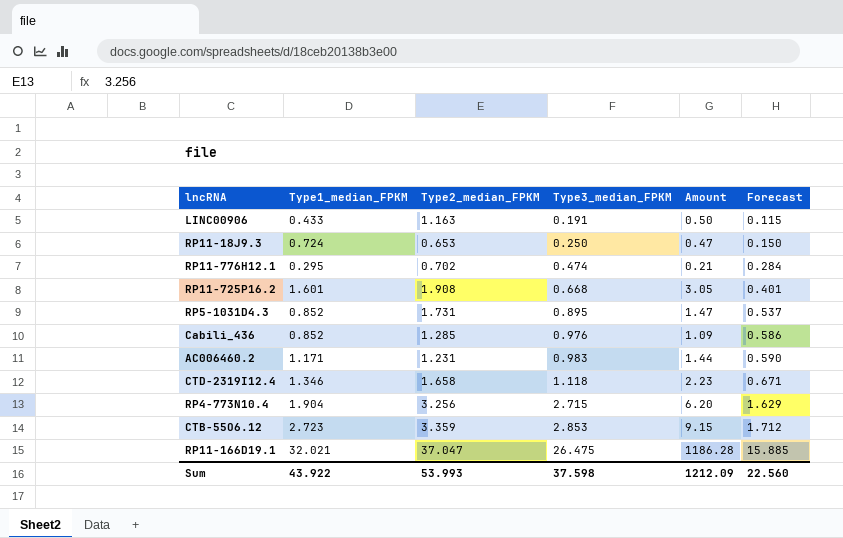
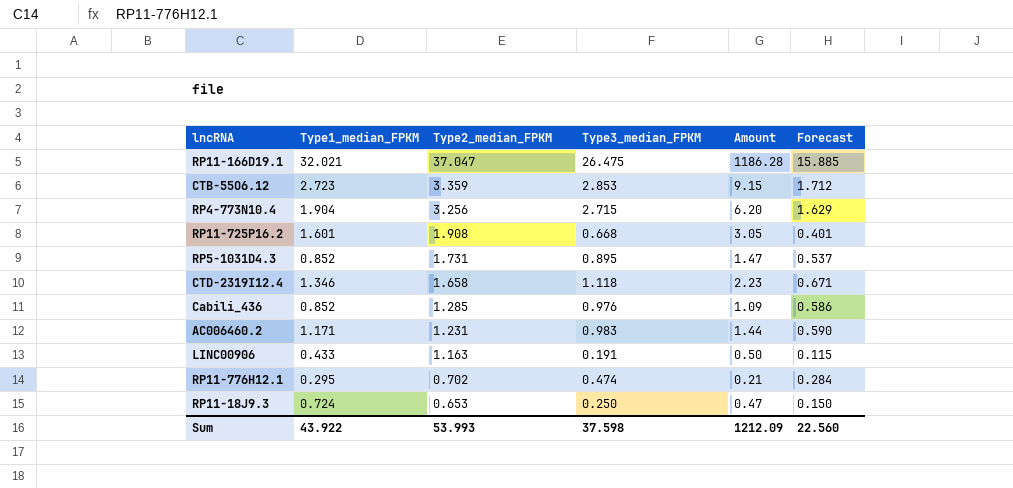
row order: Type3_median_FPKM ascending -> Type2_median_FPKM descending

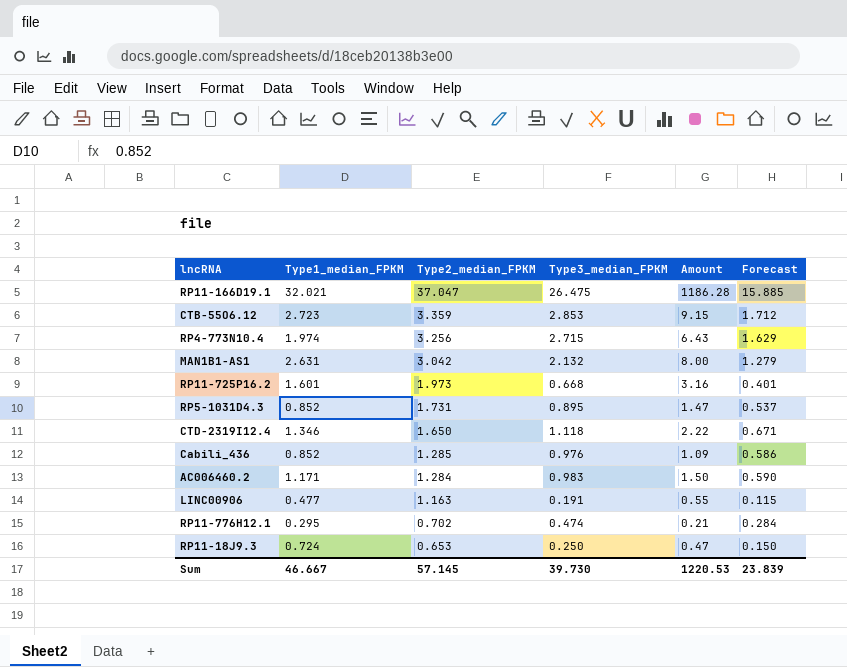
RP4-773N10.4 | Type1_median_FPKM: 1.904 -> 1.974
RP4-773N10.4 | Amount: 6.20 -> 6.43
row MAN1B1-AS1: none -> 2.631 | 3.042 | 2.132 | 8.00 | 1.279
RP11-725P16.2 | Type2_median_FPKM: 1.908 -> 1.973
RP11-725P16.2 | Amount: 3.05 -> 3.16
CTD-2319I12.4 | Type2_median_FPKM: 1.658 -> 1.650
CTD-2319I12.4 | Amount: 2.23 -> 2.22
AC006460.2 | Type2_median_FPKM: 1.231 -> 1.284
AC006460.2 | Amount: 1.44 -> 1.50
LINC00906 | Type1_median_FPKM: 0.433 -> 0.477
LINC00906 | Amount: 0.50 -> 0.55
Sum | Type1_median_FPKM: 43.922 -> 46.667
Sum | Type2_median_FPKM: 53.993 -> 57.145
Sum | Type3_median_FPKM: 37.598 -> 39.730
Sum | Amount: 1212.09 -> 1220.53
Sum | Forecast: 22.560 -> 23.839

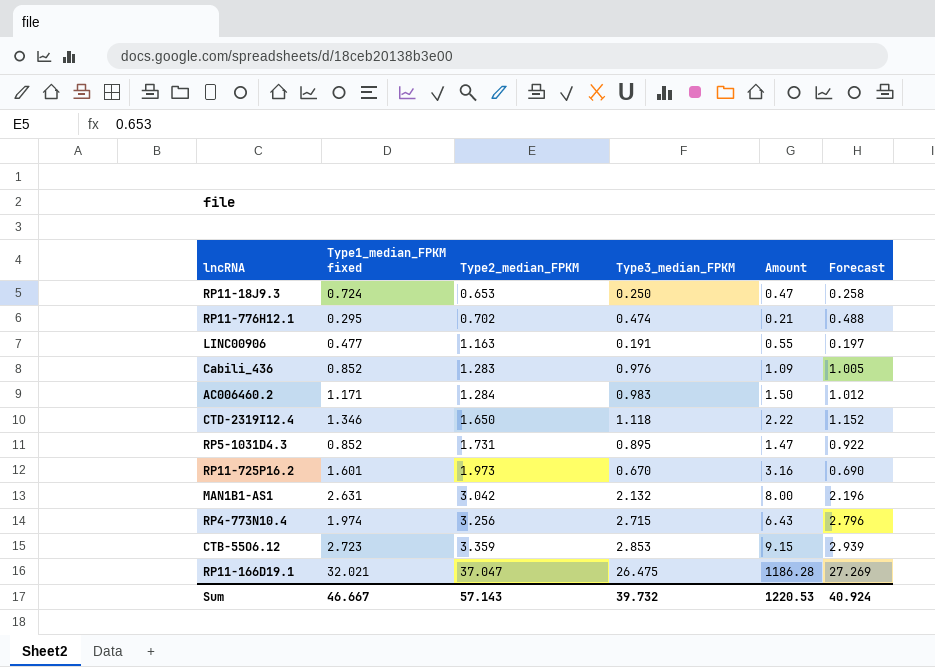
row order: Type2_median_FPKM descending -> Type2_median_FPKM ascending
column name: Type1_median_FPKM -> Type1_median_FPKM fixed
column Forecast | formula: [Type3_median_FPKM] * 0.6 -> [Type3_median_FPKM] * 1.03
Cabili_436 | Type2_median_FPKM: 1.285 -> 1.283
RP11-725P16.2 | Type3_median_FPKM: 0.668 -> 0.670
Sum | Type2_median_FPKM: 57.145 -> 57.143
Sum | Type3_median_FPKM: 39.730 -> 39.732
Sum | Forecast: 23.839 -> 40.924

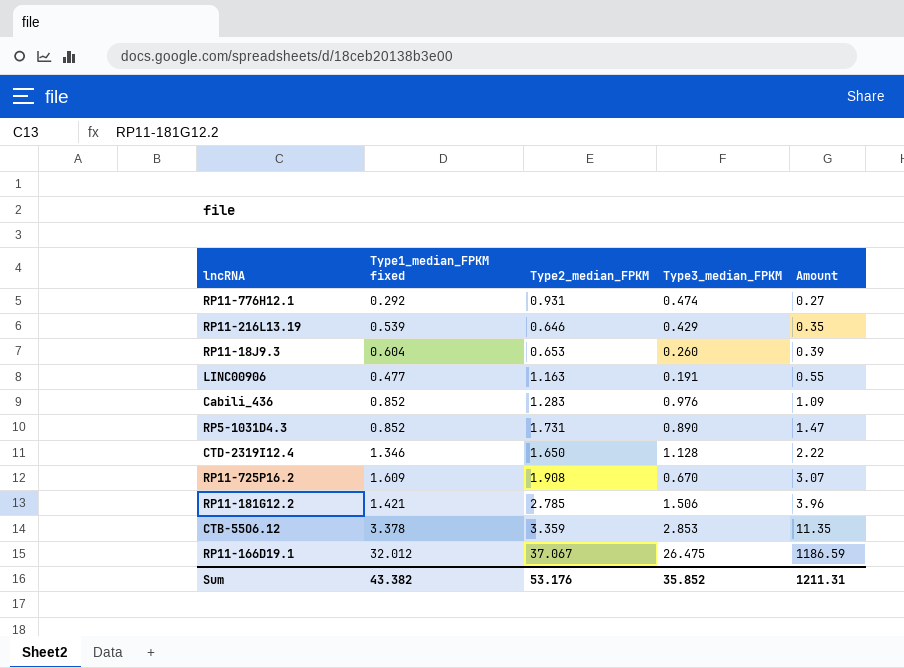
row order: Type2_median_FPKM ascending -> Amount ascending
column Forecast | formula: [Type3_median_FPKM] * 1.03 -> none
row AC006460.2: 1.171 | 1.284 | 0.983 | 1.50 | 1.012 -> none
row MAN1B1-AS1: 2.631 | 3.042 | 2.132 | 8.00 | 2.196 -> none
row RP4-773N10.4: 1.974 | 3.256 | 2.715 | 6.43 | 2.796 -> none
RP11-776H12.1 | Type1_median_FPKM fixed: 0.295 -> 0.292
RP11-776H12.1 | Type2_median_FPKM: 0.702 -> 0.931
RP11-776H12.1 | Amount: 0.21 -> 0.27
row RP11-216L13.19: none -> 0.539 | 0.646 | 0.429 | 0.35
RP11-18J9.3 | Type1_median_FPKM fixed: 0.724 -> 0.604
RP11-18J9.3 | Type3_median_FPKM: 0.250 -> 0.260
RP11-18J9.3 | Amount: 0.47 -> 0.39
RP5-1031D4.3 | Type3_median_FPKM: 0.895 -> 0.890
CTD-2319I12.4 | Type3_median_FPKM: 1.118 -> 1.128
RP11-725P16.2 | Type1_median_FPKM fixed: 1.601 -> 1.609
RP11-725P16.2 | Type2_median_FPKM: 1.973 -> 1.908
RP11-725P16.2 | Amount: 3.16 -> 3.07
row RP11-181G12.2: none -> 1.421 | 2.785 | 1.506 | 3.96
CTB-55O6.12 | Type1_median_FPKM fixed: 2.723 -> 3.378
CTB-55O6.12 | Amount: 9.15 -> 11.35
RP11-166D19.1 | Type1_median_FPKM fixed: 32.021 -> 32.012
RP11-166D19.1 | Type2_median_FPKM: 37.047 -> 37.067
RP11-166D19.1 | Amount: 1186.28 -> 1186.59
Sum | Type1_median_FPKM fixed: 46.667 -> 43.382
Sum | Type2_median_FPKM: 57.143 -> 53.176
Sum | Type3_median_FPKM: 39.732 -> 35.852
Sum | Amount: 1220.53 -> 1211.31

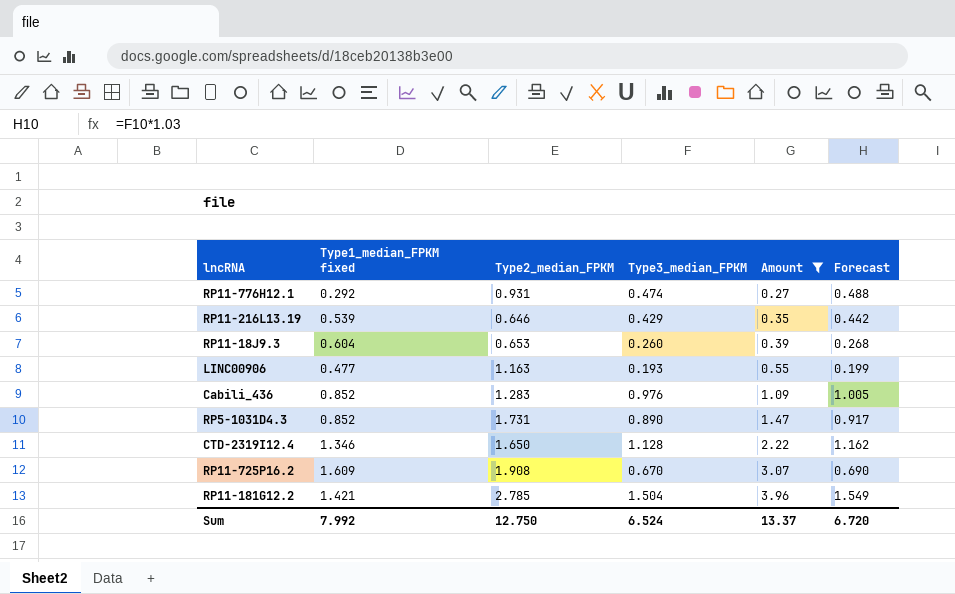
filter: none -> Amount <= 3.96
column Forecast | formula: none -> [Type3_median_FPKM] * 1.03
LINC00906 | Type3_median_FPKM: 0.191 -> 0.193
RP11-181G12.2 | Type3_median_FPKM: 1.506 -> 1.504
Sum | Type1_median_FPKM fixed: 43.382 -> 7.992
Sum | Type2_median_FPKM: 53.176 -> 12.750
Sum | Type3_median_FPKM: 35.852 -> 6.524
Sum | Amount: 1211.31 -> 13.37

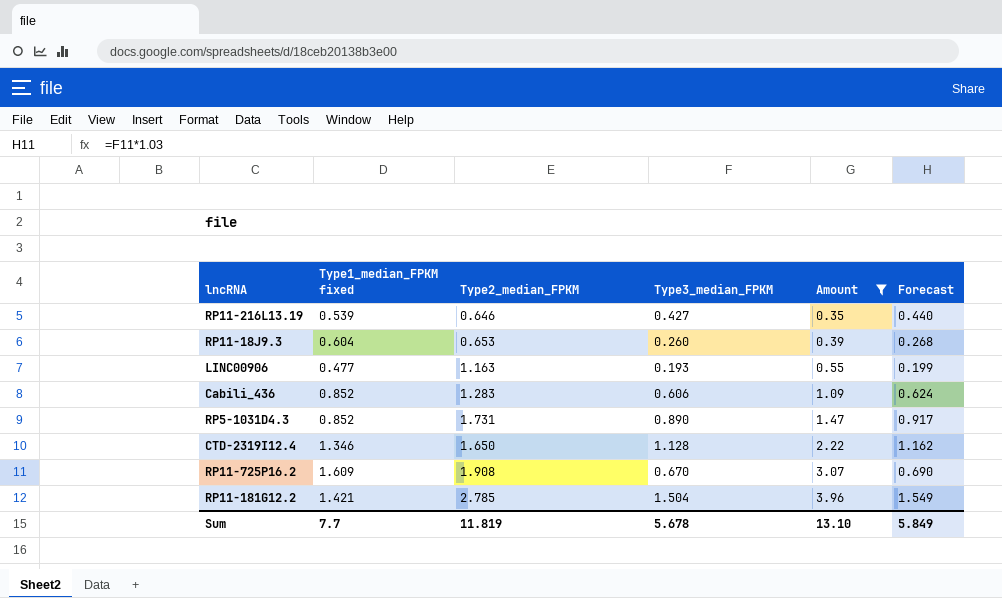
row RP11-776H12.1: 0.292 | 0.931 | 0.474 | 0.27 | 0.488 -> none
RP11-216L13.19 | Type3_median_FPKM: 0.429 -> 0.427
RP11-216L13.19 | Forecast: 0.442 -> 0.440
Cabili_436 | Type3_median_FPKM: 0.976 -> 0.606
Cabili_436 | Forecast: 1.005 -> 0.624
Sum | Type1_median_FPKM fixed: 7.992 -> 7.7
Sum | Type2_median_FPKM: 12.750 -> 11.819
Sum | Type3_median_FPKM: 6.524 -> 5.678
Sum | Amount: 13.37 -> 13.10
Sum | Forecast: 6.720 -> 5.849

